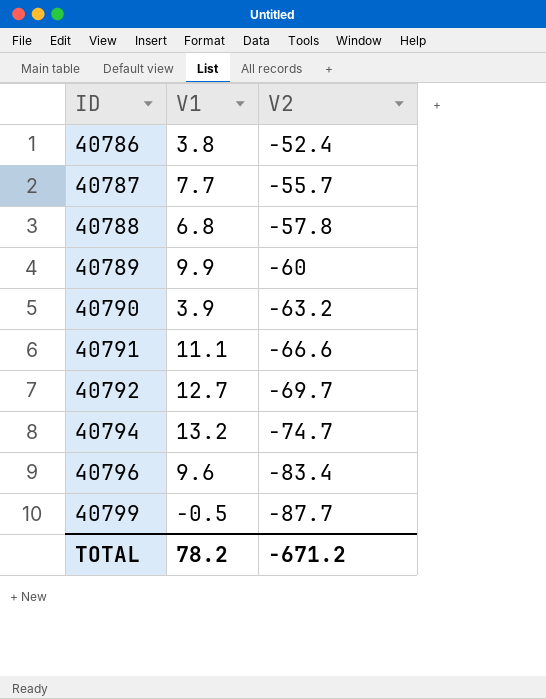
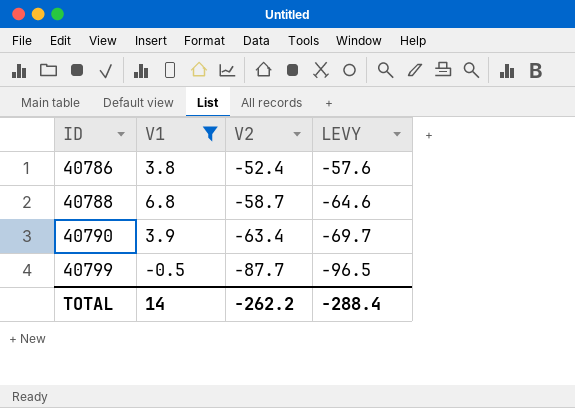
filter: none -> V1 <= 6.8
column LEVY | formula: none -> [V2] * 1.1
40788 | V2: -57.8 -> -58.7
40790 | V2: -63.2 -> -63.4
TOTAL | V1: 78.2 -> 14
TOTAL | V2: -671.2 -> -262.2

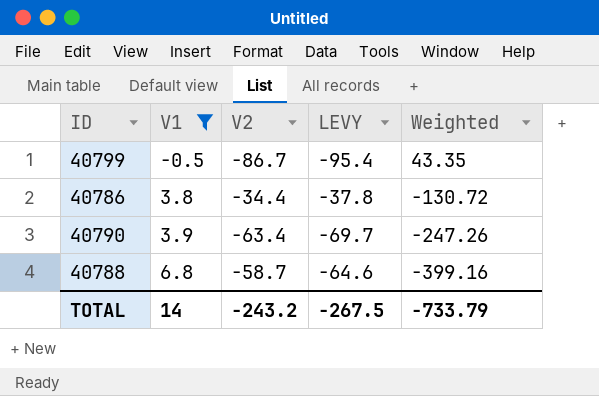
row order: ID ascending -> V1 ascending
column Weighted | formula: none -> [V1] * [V2]
40799 | V2: -87.7 -> -86.7
40799 | LEVY: -96.5 -> -95.4
40786 | V2: -52.4 -> -34.4
40786 | LEVY: -57.6 -> -37.8
TOTAL | V2: -262.2 -> -243.2
TOTAL | LEVY: -288.4 -> -267.5

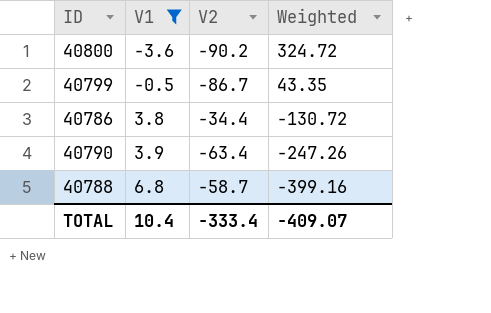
column LEVY | formula: [V2] * 1.1 -> none
row 40800: none -> -3.6 | -90.2 | 324.72
TOTAL | V1: 14 -> 10.4
TOTAL | V2: -243.2 -> -333.4
TOTAL | Weighted: -733.79 -> -409.07

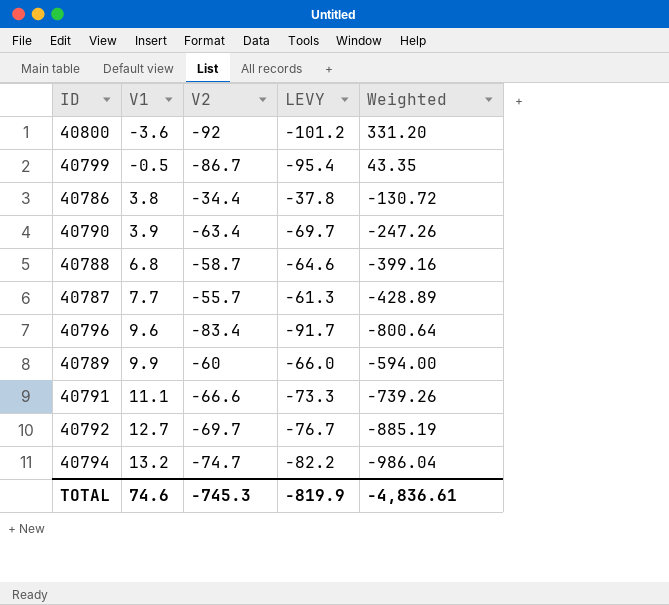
filter: V1 <= 6.8 -> none
column LEVY | formula: none -> [V2] * 1.1
40800 | V2: -90.2 -> -92
40800 | Weighted: 324.72 -> 331.20
TOTAL | V1: 10.4 -> 74.6
TOTAL | V2: -333.4 -> -745.3
TOTAL | Weighted: -409.07 -> -4,836.61

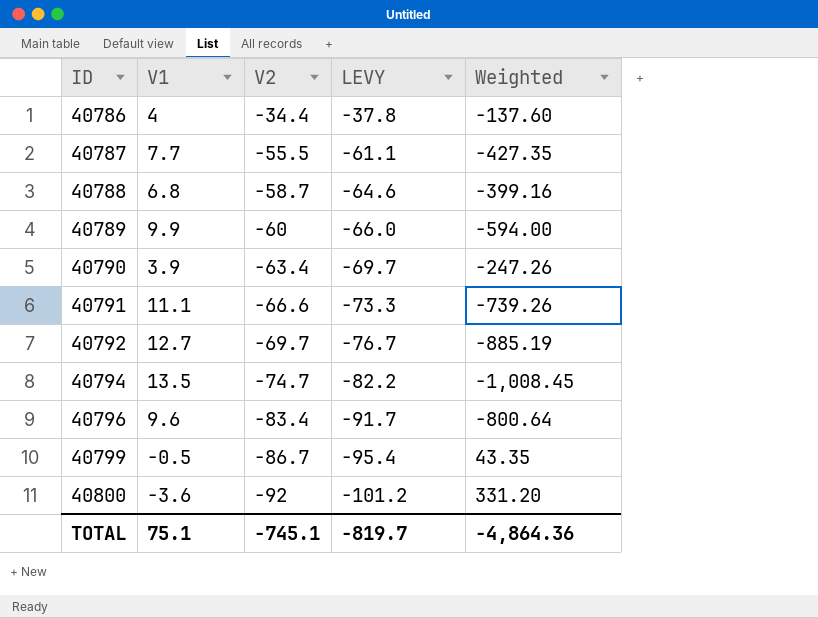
row order: V1 ascending -> ID ascending
40786 | V1: 3.8 -> 4
40786 | Weighted: -130.72 -> -137.60
40787 | V2: -55.7 -> -55.5
40787 | LEVY: -61.3 -> -61.1
40787 | Weighted: -428.89 -> -427.35
40794 | V1: 13.2 -> 13.5
40794 | Weighted: -986.04 -> -1,008.45
TOTAL | V1: 74.6 -> 75.1
TOTAL | V2: -745.3 -> -745.1
TOTAL | LEVY: -819.9 -> -819.7
TOTAL | Weighted: -4,836.61 -> -4,864.36

